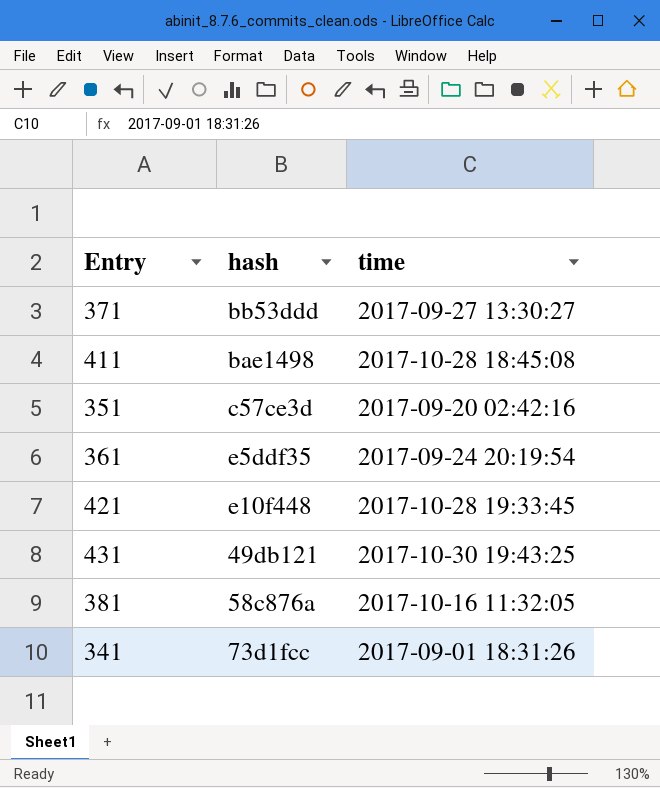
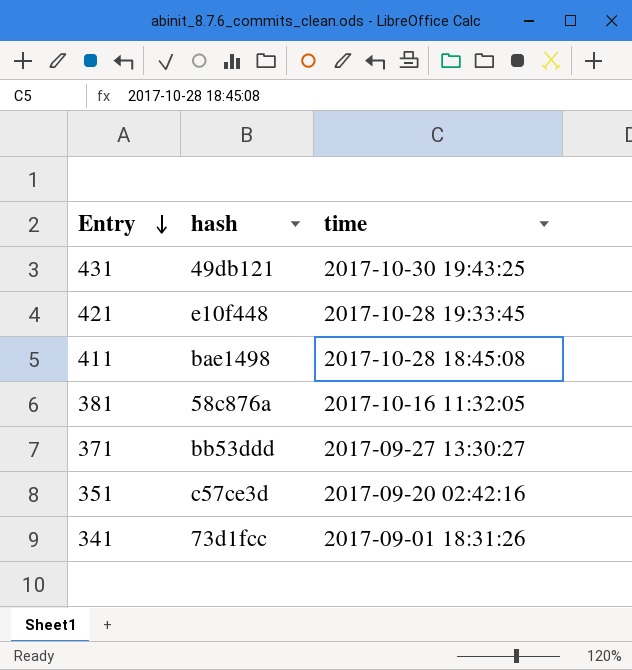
row order: none -> Entry descending
row 361: e5ddf35 | 2017-09-24 20:19:54 -> none

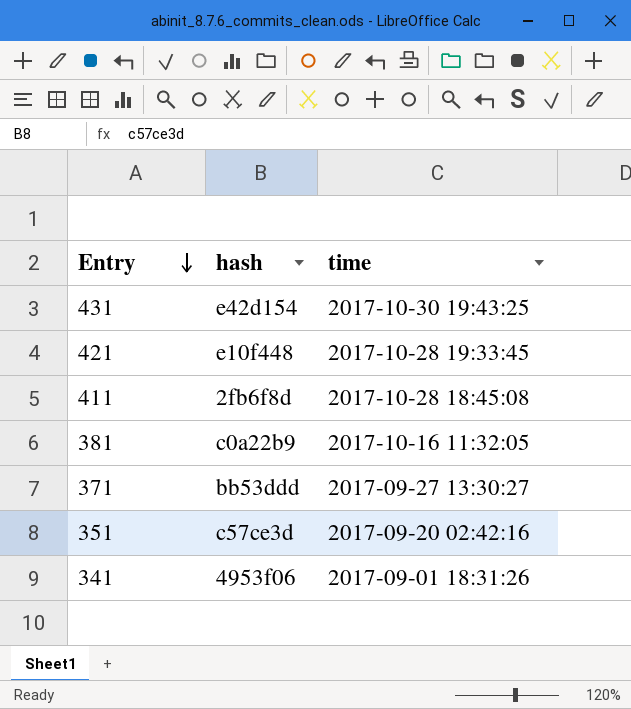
431 | hash: 49db121 -> e42d154
411 | hash: bae1498 -> 2fb6f8d
381 | hash: 58c876a -> c0a22b9
341 | hash: 73d1fcc -> 4953f06

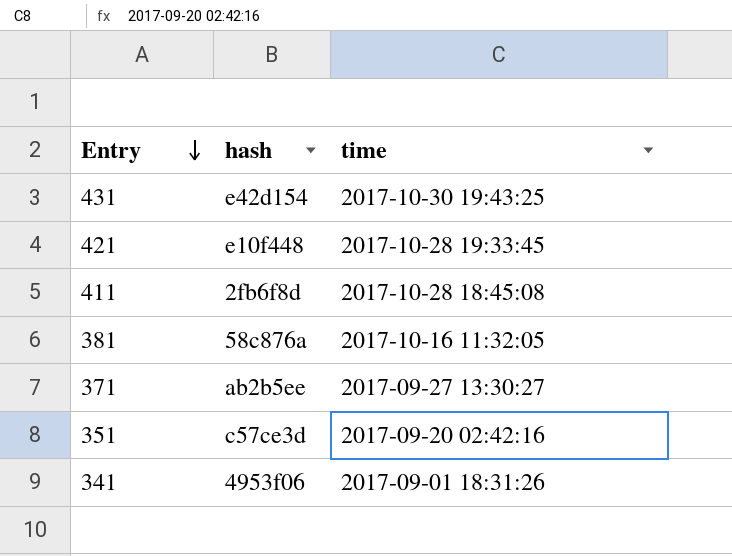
381 | hash: c0a22b9 -> 58c876a
371 | hash: bb53ddd -> ab2b5ee

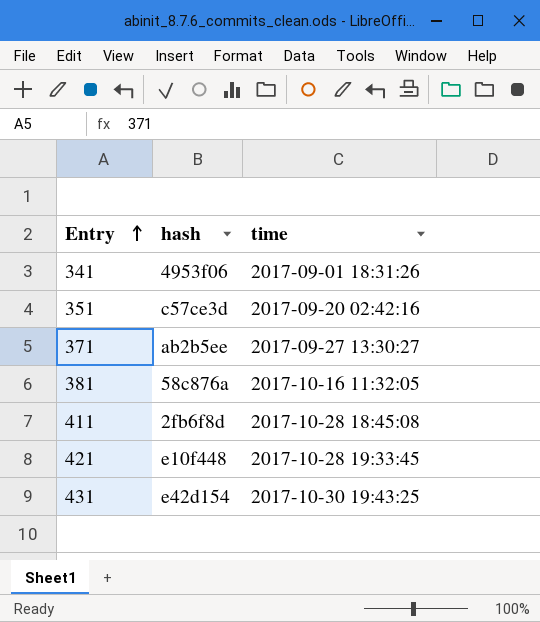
row order: Entry descending -> Entry ascending

